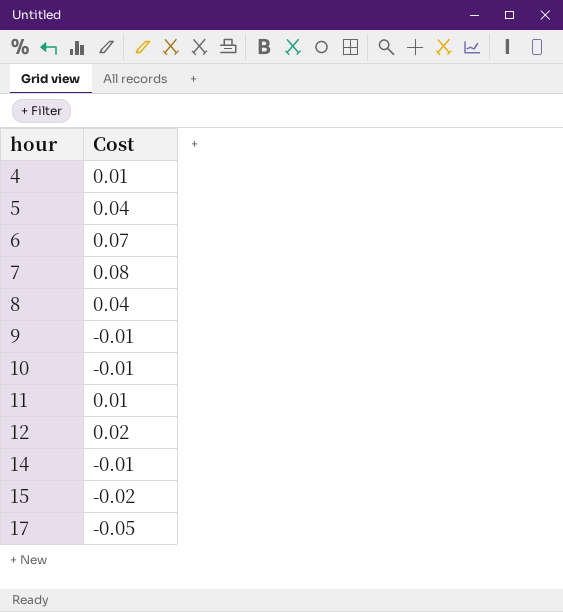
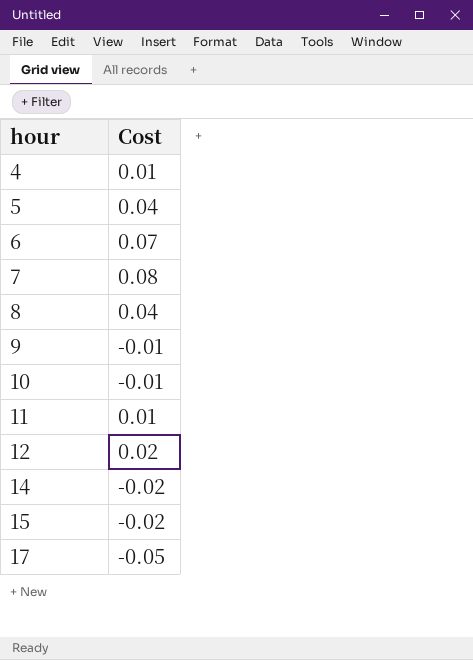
14 | Cost: -0.01 -> -0.02

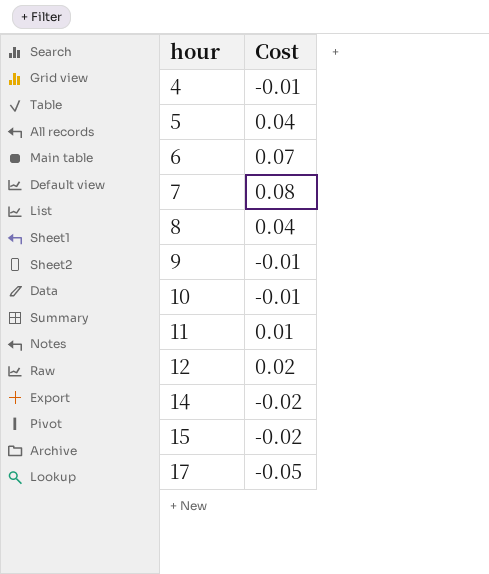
4 | Cost: 0.01 -> -0.01

